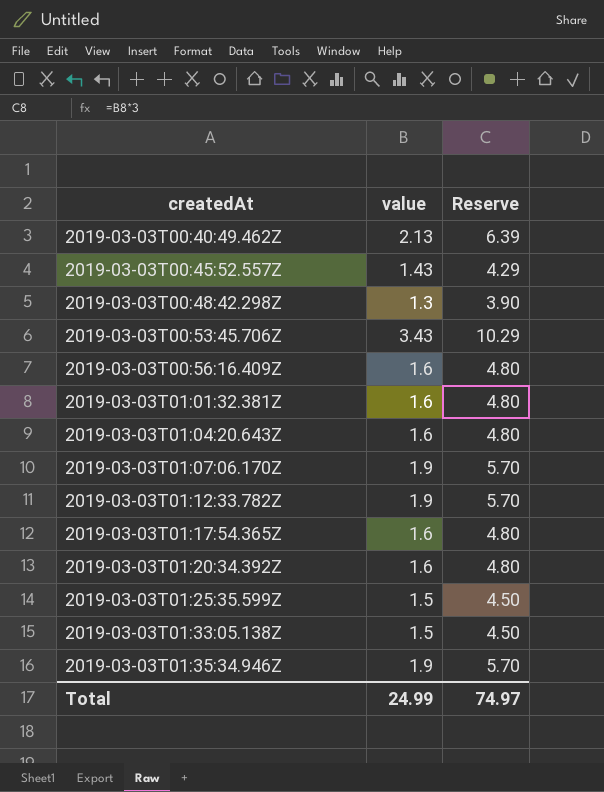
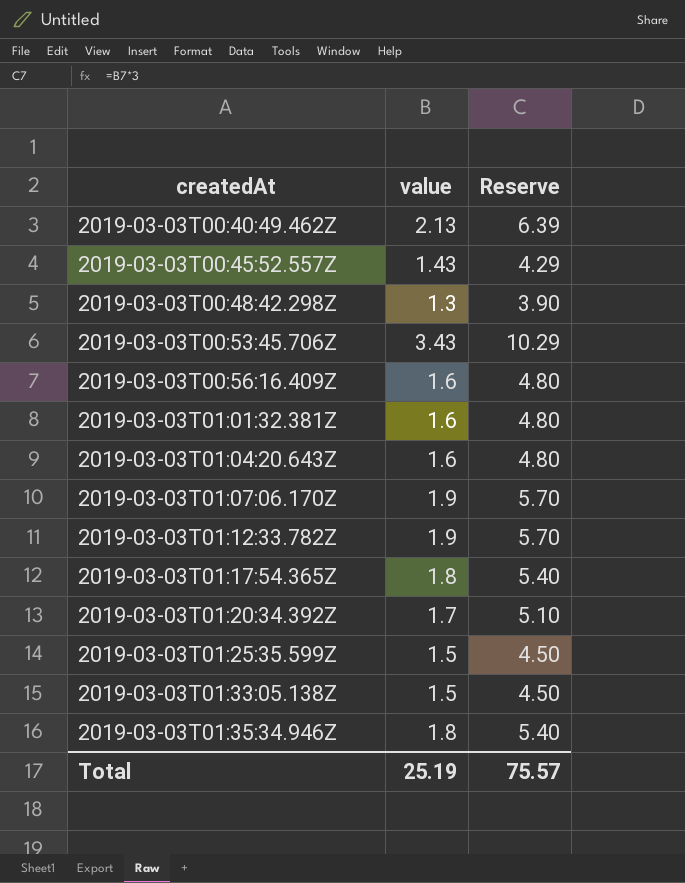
2019-03-03T01:17:54.365Z | value: 1.6 -> 1.8
2019-03-03T01:17:54.365Z | Reserve: 4.80 -> 5.40
2019-03-03T01:20:34.392Z | value: 1.6 -> 1.7
2019-03-03T01:20:34.392Z | Reserve: 4.80 -> 5.10
2019-03-03T01:35:34.946Z | value: 1.9 -> 1.8
2019-03-03T01:35:34.946Z | Reserve: 5.70 -> 5.40
Total | value: 24.99 -> 25.19
Total | Reserve: 74.97 -> 75.57

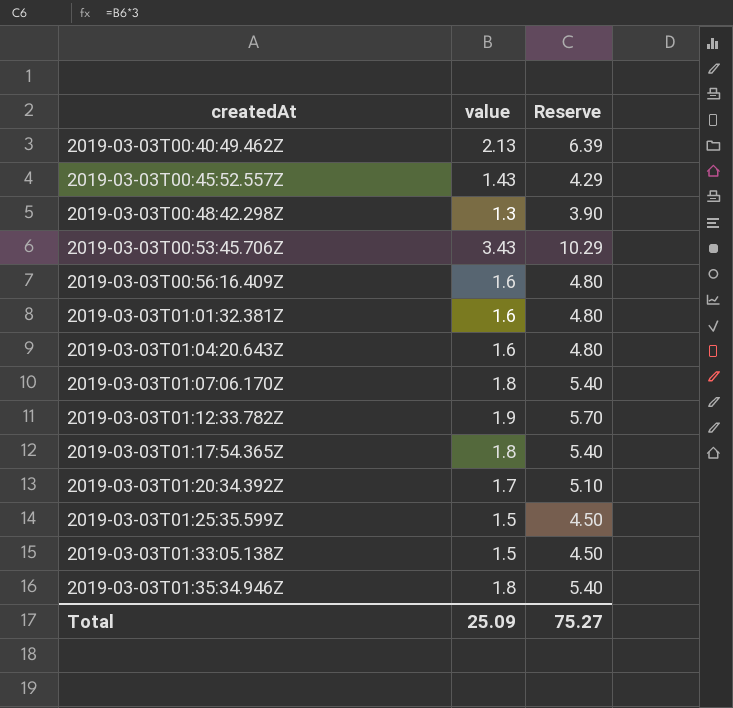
2019-03-03T01:07:06.170Z | value: 1.9 -> 1.8
2019-03-03T01:07:06.170Z | Reserve: 5.70 -> 5.40
Total | value: 25.19 -> 25.09
Total | Reserve: 75.57 -> 75.27

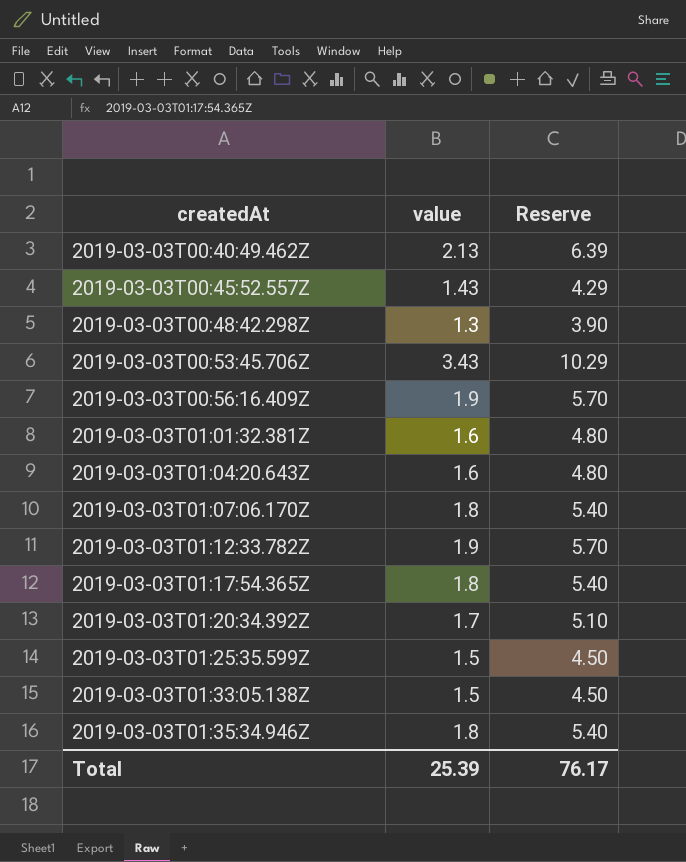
2019-03-03T00:56:16.409Z | value: 1.6 -> 1.9
2019-03-03T00:56:16.409Z | Reserve: 4.80 -> 5.70
Total | value: 25.09 -> 25.39
Total | Reserve: 75.27 -> 76.17

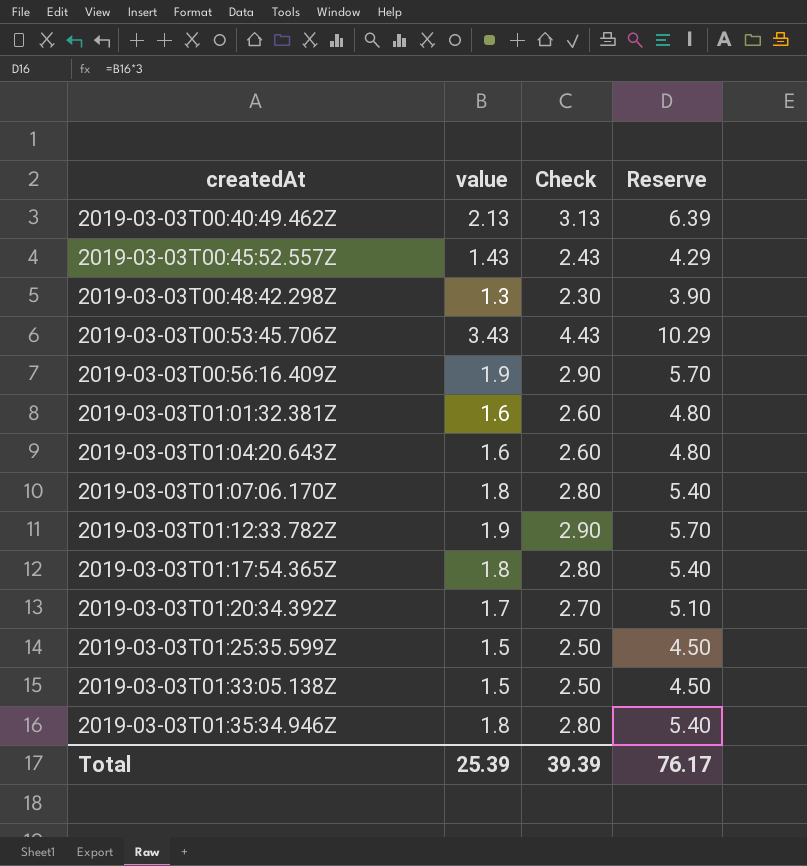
column Check | formula: none -> [value] + 1

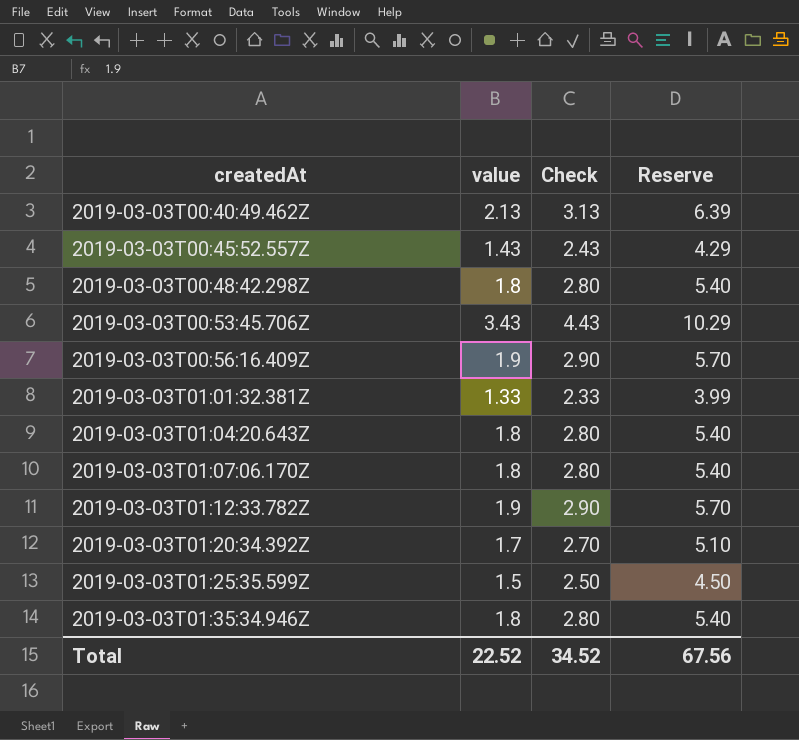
row 2019-03-03T01:17:54.365Z: 1.8 | 2.80 | 5.40 -> none
row 2019-03-03T01:33:05.138Z: 1.5 | 2.50 | 4.50 -> none
2019-03-03T00:48:42.298Z | value: 1.3 -> 1.8
2019-03-03T00:48:42.298Z | Check: 2.30 -> 2.80
2019-03-03T00:48:42.298Z | Reserve: 3.90 -> 5.40
2019-03-03T01:01:32.381Z | value: 1.6 -> 1.33
2019-03-03T01:01:32.381Z | Check: 2.60 -> 2.33
2019-03-03T01:01:32.381Z | Reserve: 4.80 -> 3.99
2019-03-03T01:04:20.643Z | value: 1.6 -> 1.8
2019-03-03T01:04:20.643Z | Check: 2.60 -> 2.80
2019-03-03T01:04:20.643Z | Reserve: 4.80 -> 5.40
Total | value: 25.39 -> 22.52
Total | Check: 39.39 -> 34.52
Total | Reserve: 76.17 -> 67.56

